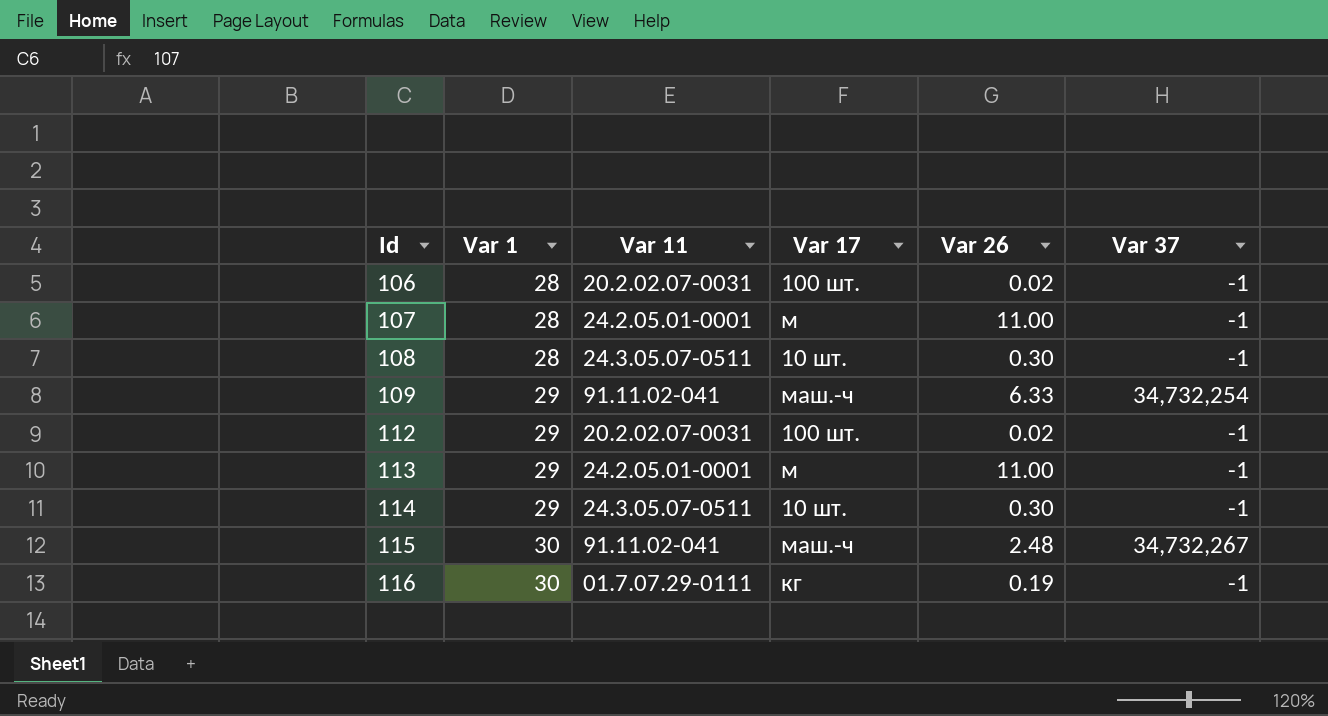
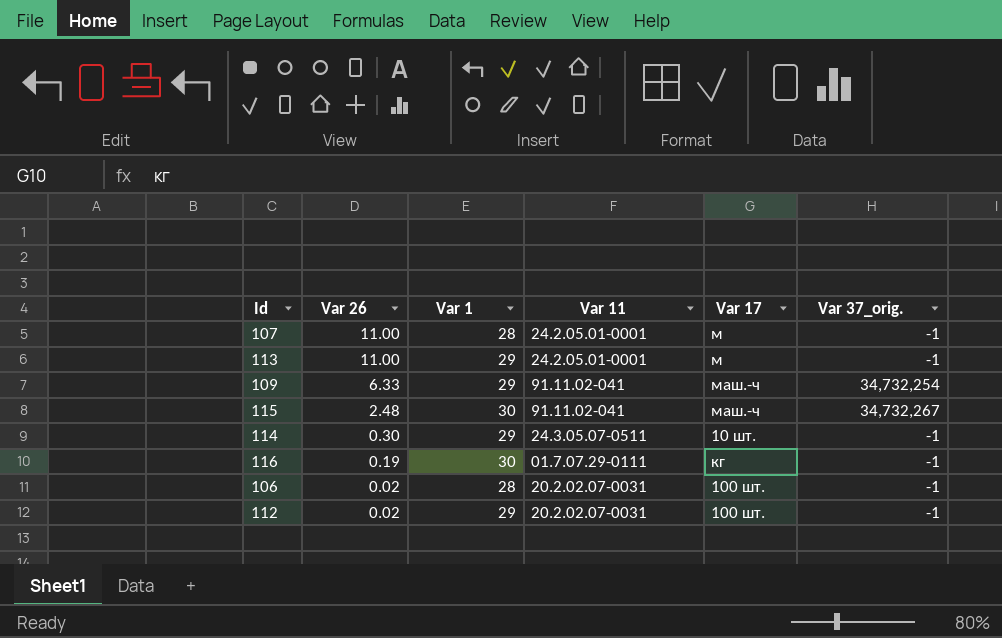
row order: Id ascending -> Var 26 descending
column Var 26 | position: 5 -> 2
column name: Var 37 -> Var 37_orig.
row 108: 28 | 24.3.05.07-0511 | 10 шт. | 0.30 | -1 -> none

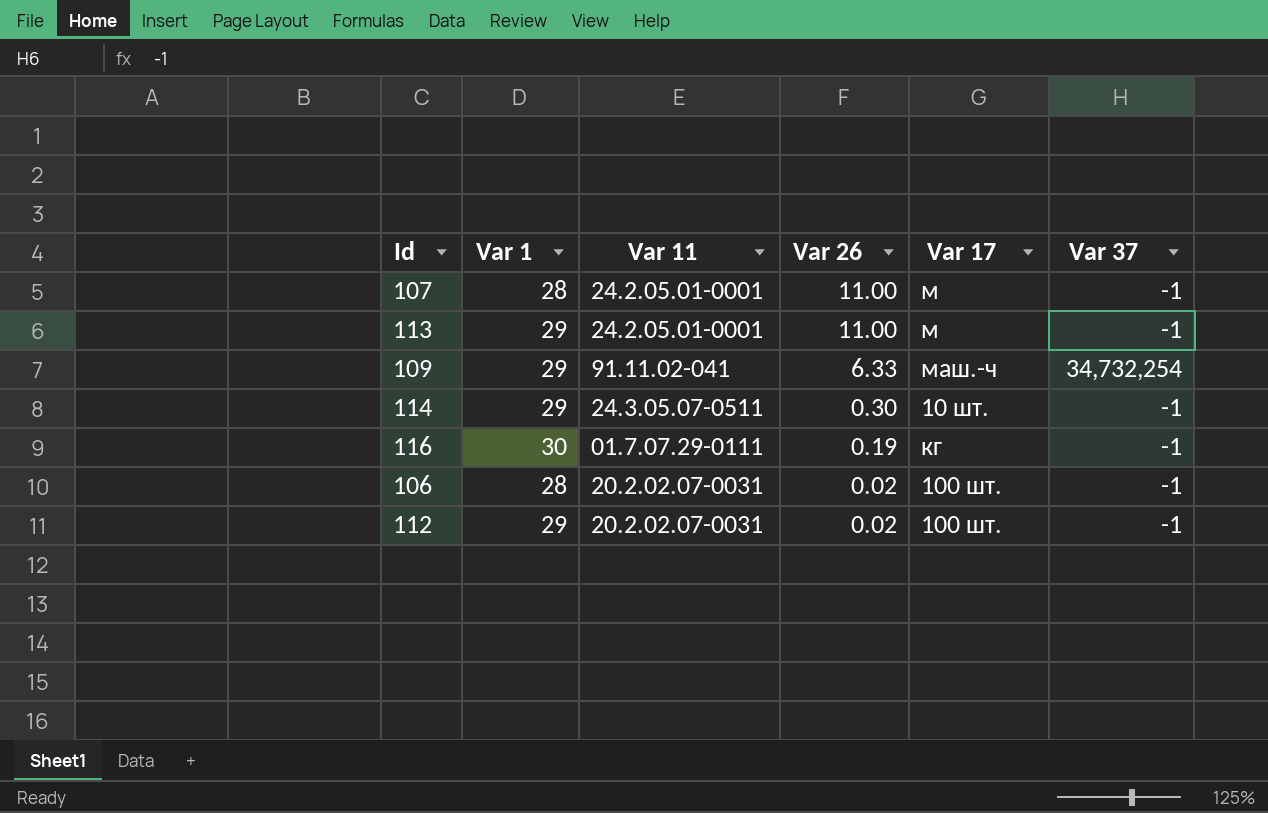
column Var 26 | position: 2 -> 4
column name: Var 37_orig. -> Var 37
row 115: 2.48 | 30 | 91.11.02-041 | маш.-ч | 34,732,267 -> none

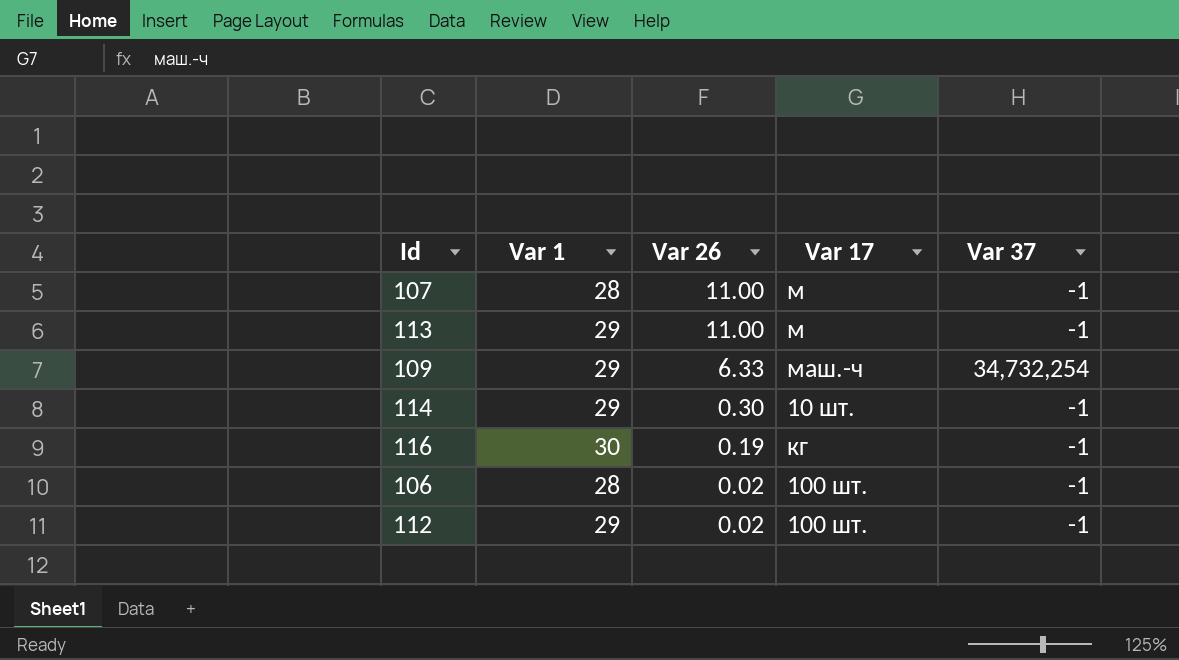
column Var 11 | position: 3 -> none

